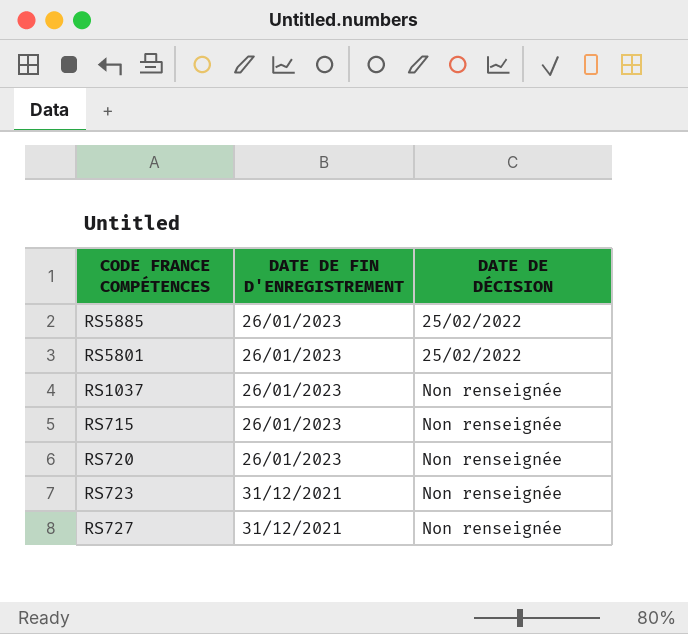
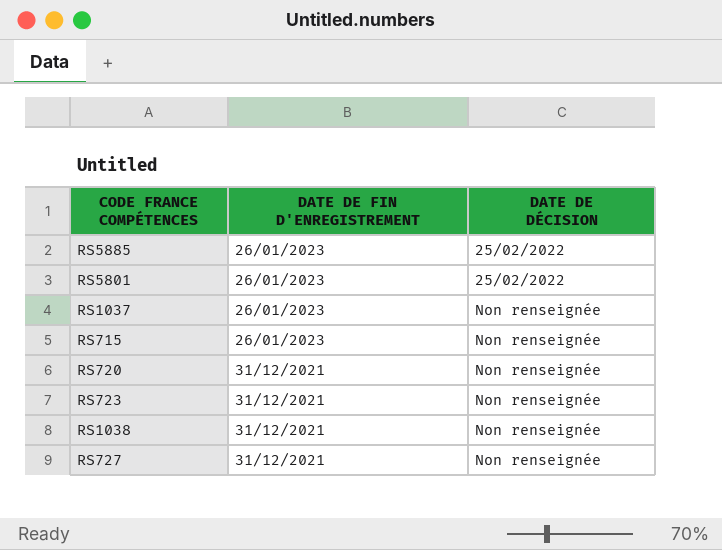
RS720 | DATE DE FIN D'ENREGISTREMENT: 26/01/2023 -> 31/12/2021
row RS1038: none -> 31/12/2021 | Non renseignée

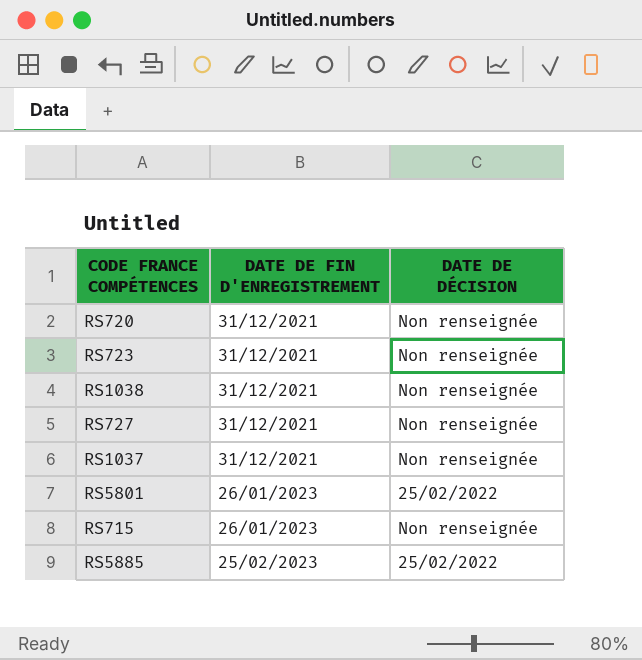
row order: DATE DE FIN D'ENREGISTREMENT descending -> DATE DE FIN D'ENREGISTREMENT ascending
RS1037 | DATE DE FIN D'ENREGISTREMENT: 26/01/2023 -> 31/12/2021
RS5885 | DATE DE FIN D'ENREGISTREMENT: 26/01/2023 -> 25/02/2023

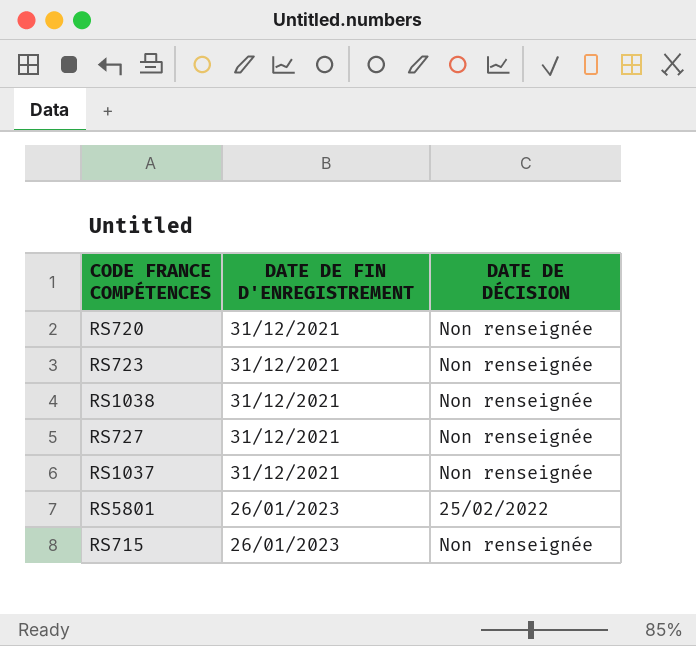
row RS5885: 25/02/2023 | 25/02/2022 -> none

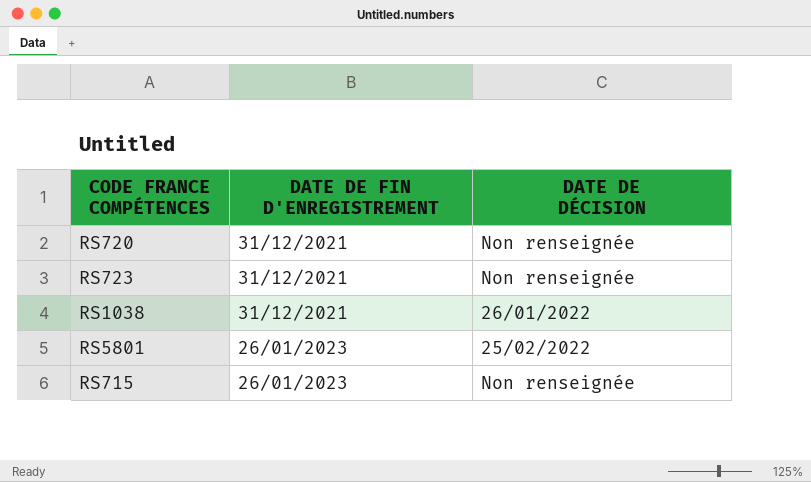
row RS727: 31/12/2021 | Non renseignée -> none
row RS1037: 31/12/2021 | Non renseignée -> none
RS1038 | DATE DE DÉCISION: Non renseignée -> 26/01/2022

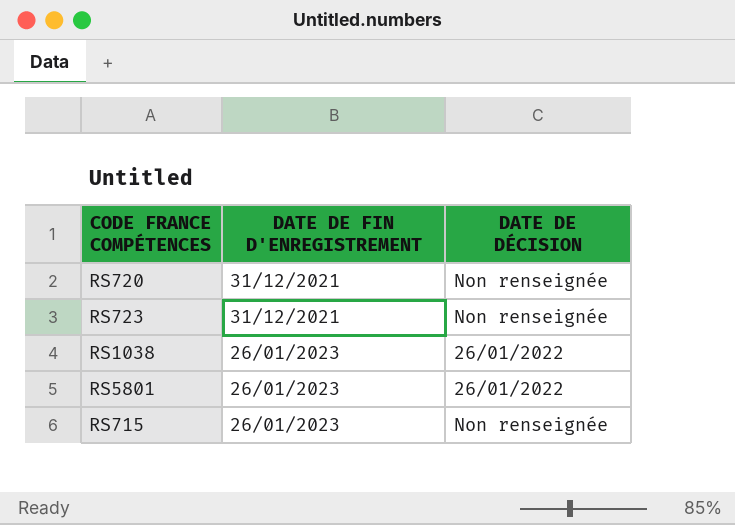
RS1038 | DATE DE FIN D'ENREGISTREMENT: 31/12/2021 -> 26/01/2023
RS5801 | DATE DE DÉCISION: 25/02/2022 -> 26/01/2022

